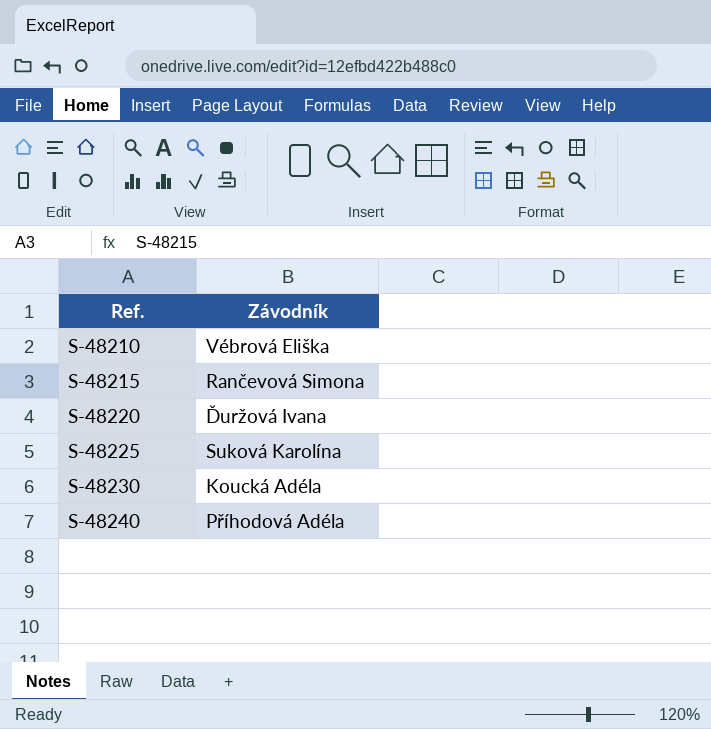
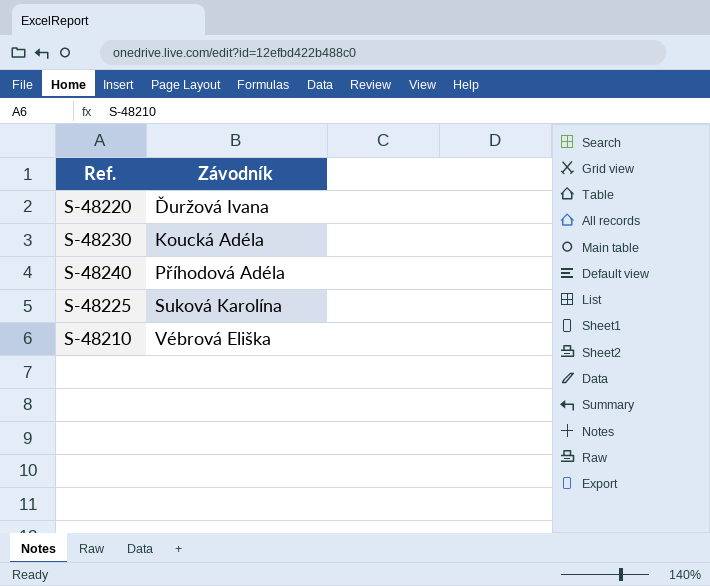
row order: Ref. ascending -> Závodník ascending
row S-48215: Rančevová Simona -> none

